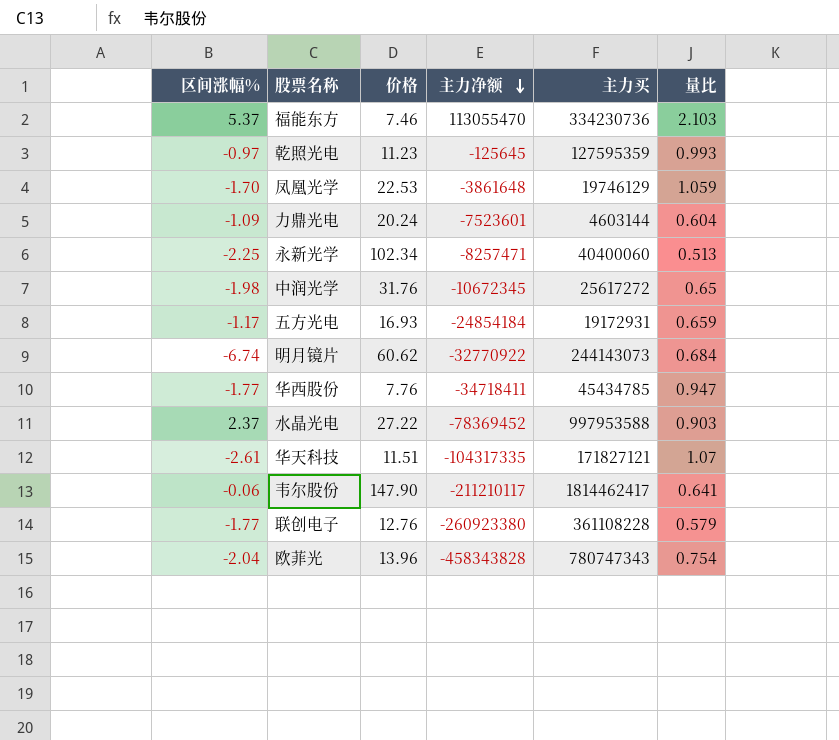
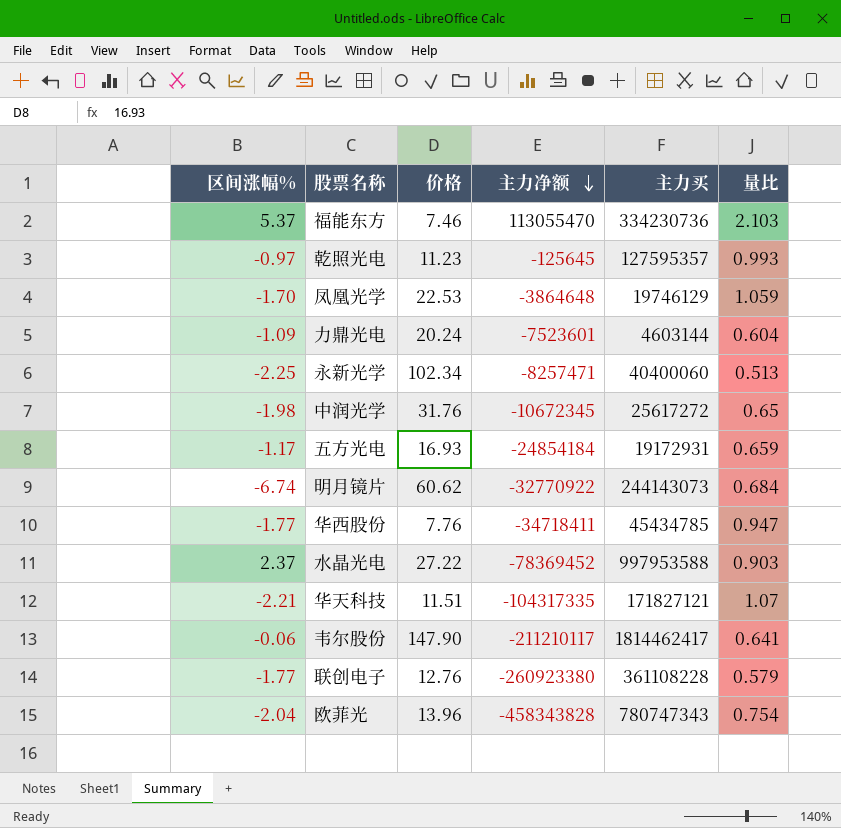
乾照光电 | 主力买: 127595359 -> 127595357
凤凰光学 | 主力净额: -3861648 -> -3864648
华天科技 | 区间涨幅%: -2.61 -> -2.21

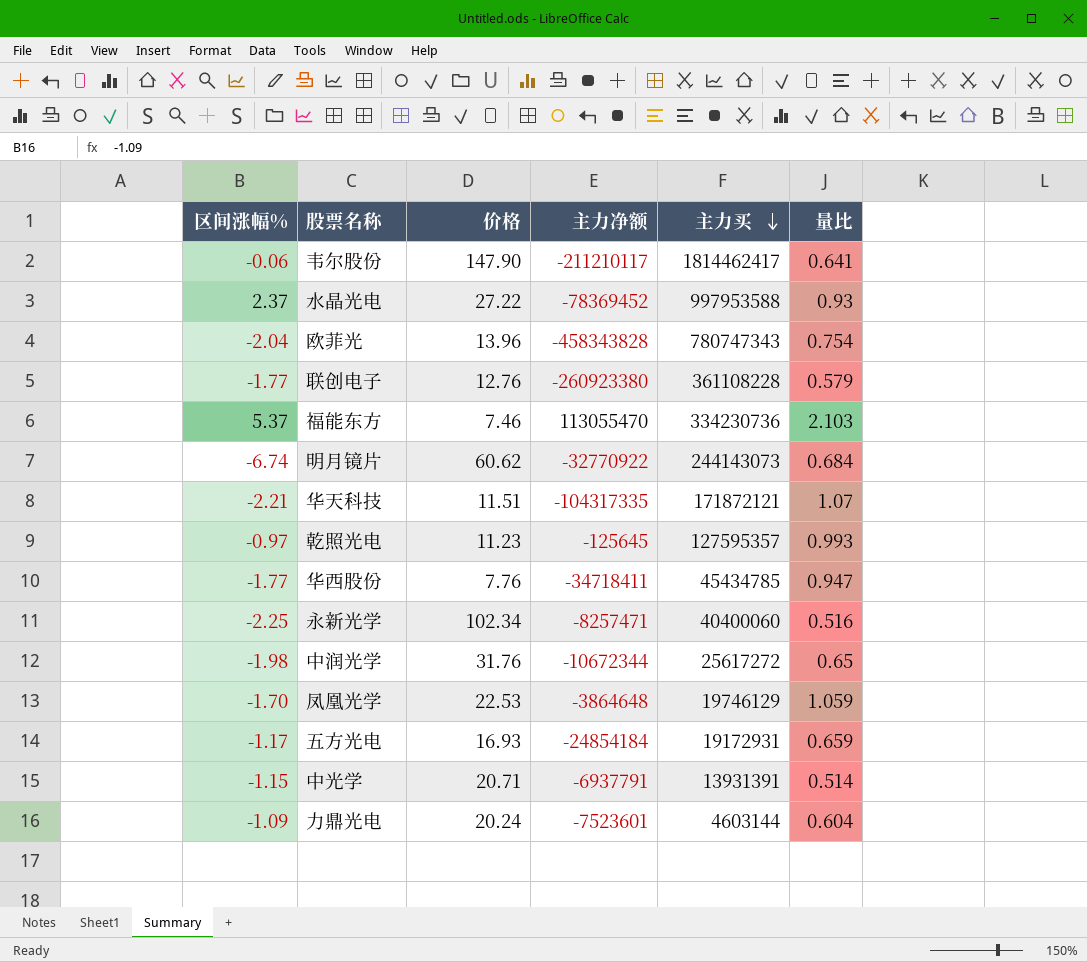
row order: 主力净额 descending -> 主力买 descending
水晶光电 | 量比: 0.903 -> 0.93
华天科技 | 主力买: 171827121 -> 171872121
永新光学 | 量比: 0.513 -> 0.516
中润光学 | 主力净额: -10672345 -> -10672344
row 中光学: none -> -1.15 | 20.71 | -6937791 | 13931391 | 0.514

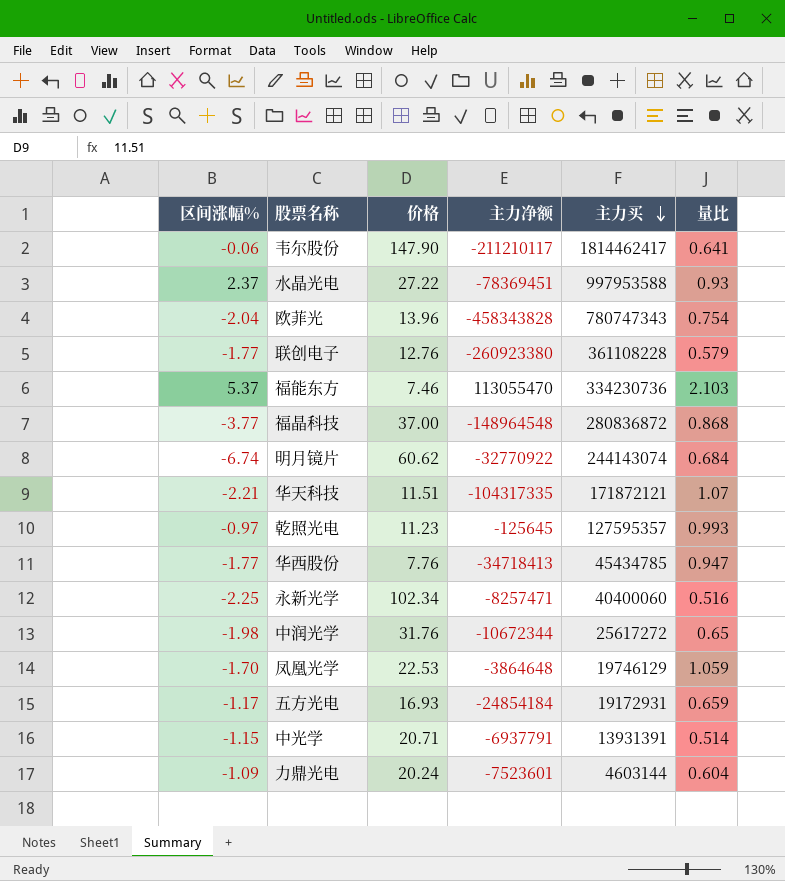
水晶光电 | 主力净额: -78369452 -> -78369451
row 福晶科技: none -> -3.77 | 37.00 | -148964548 | 280836872 | 0.868
明月镜片 | 主力买: 244143073 -> 244143074
华西股份 | 主力净额: -34718411 -> -34718413

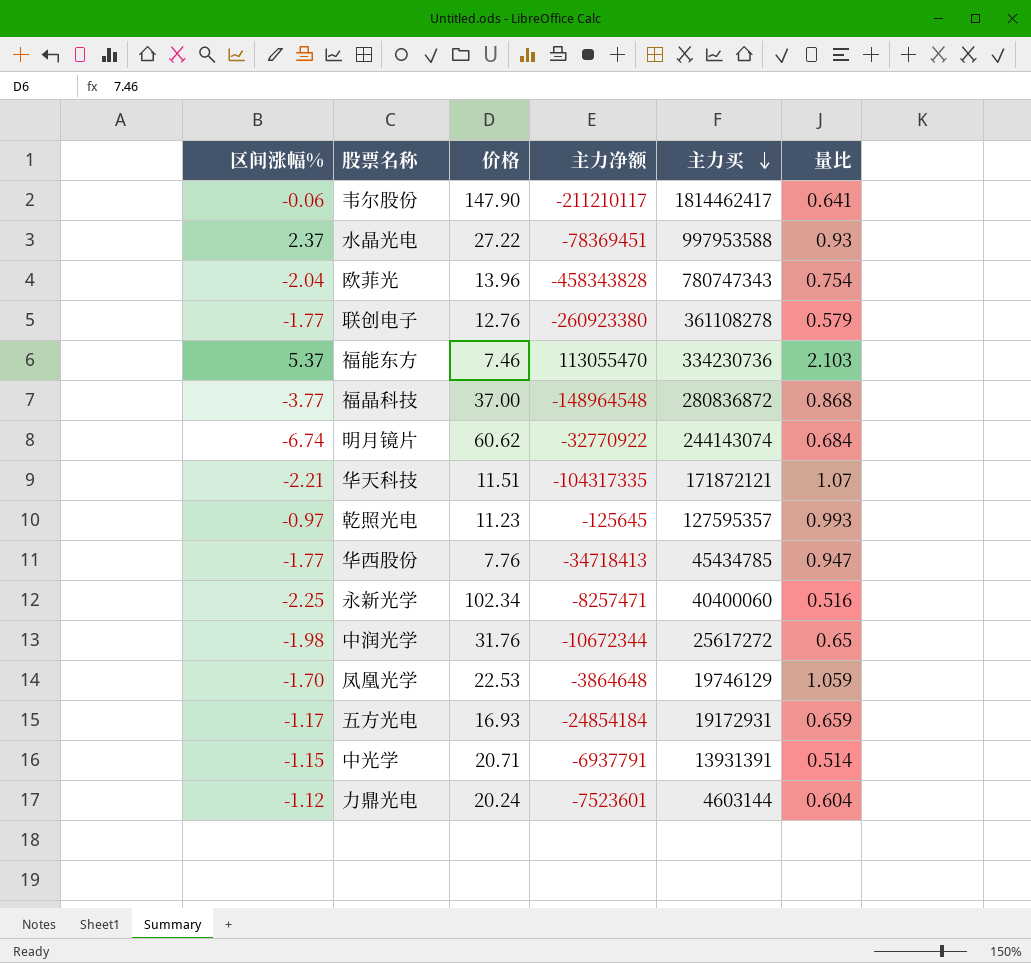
联创电子 | 主力买: 361108228 -> 361108278
力鼎光电 | 区间涨幅%: -1.09 -> -1.12

